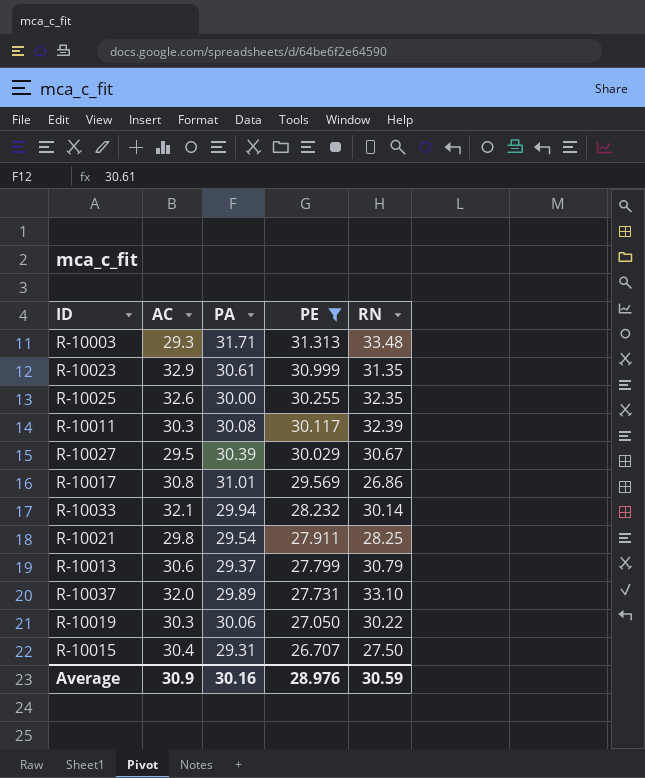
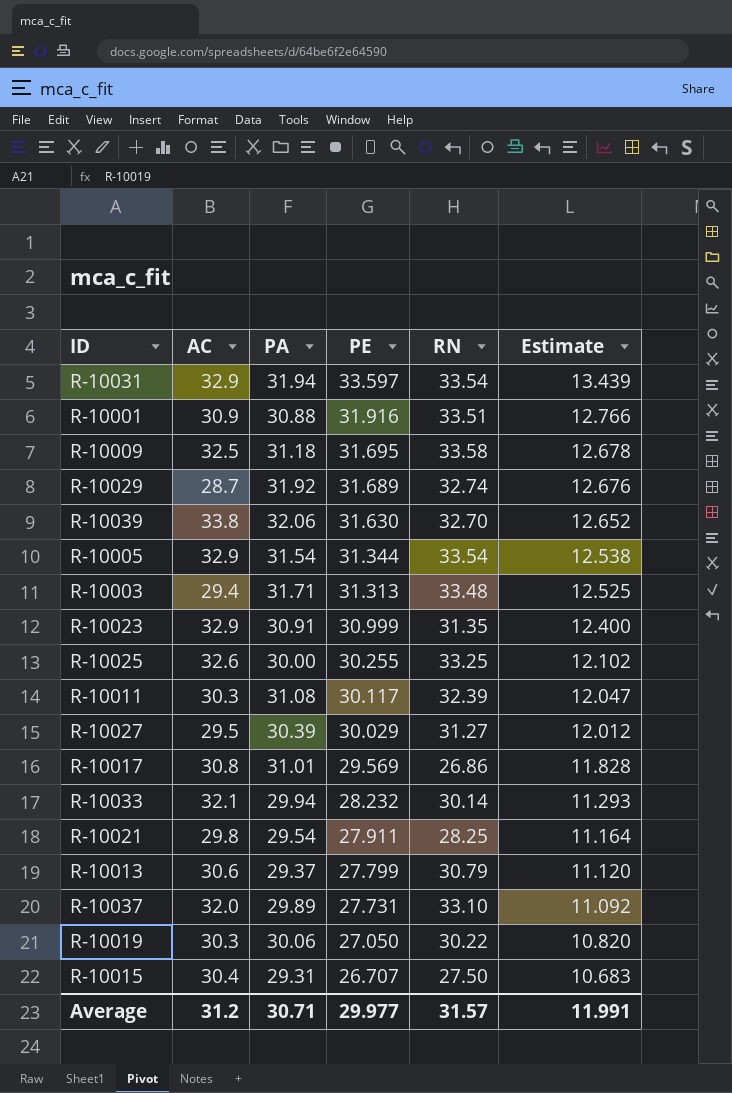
filter: PE <= 31.313 -> none
column Estimate | formula: none -> [PE] * 0.4
R-10003 | AC: 29.3 -> 29.4
R-10023 | PA: 30.61 -> 30.91
R-10025 | RN: 32.35 -> 33.25
R-10011 | PA: 30.08 -> 31.08
R-10027 | RN: 30.67 -> 31.27
Average | AC: 30.9 -> 31.2
Average | PA: 30.16 -> 30.71
Average | PE: 28.976 -> 29.977
Average | RN: 30.59 -> 31.57

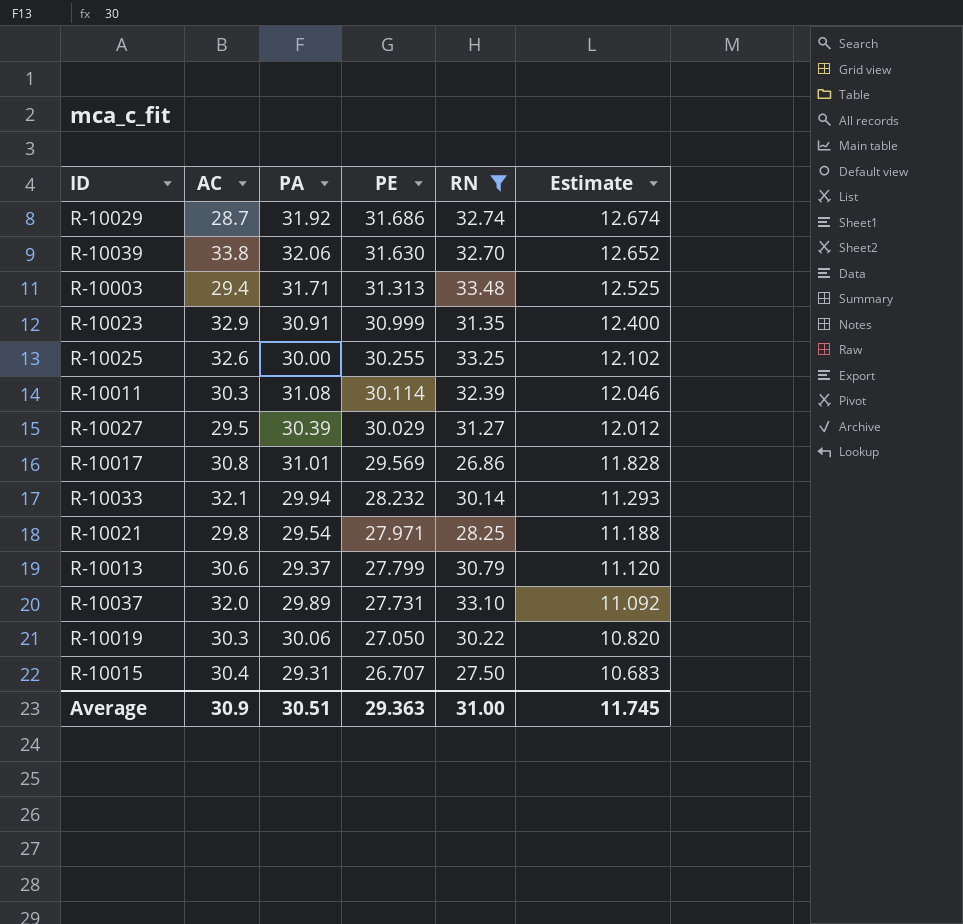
filter: none -> RN <= 33.48
R-10029 | PE: 31.689 -> 31.686
R-10029 | Estimate: 12.676 -> 12.674
R-10011 | PE: 30.117 -> 30.114
R-10011 | Estimate: 12.047 -> 12.046
R-10021 | PE: 27.911 -> 27.971
R-10021 | Estimate: 11.164 -> 11.188
Average | AC: 31.2 -> 30.9
Average | PA: 30.71 -> 30.51
Average | PE: 29.977 -> 29.363
Average | RN: 31.57 -> 31.00
Average | Estimate: 11.991 -> 11.745

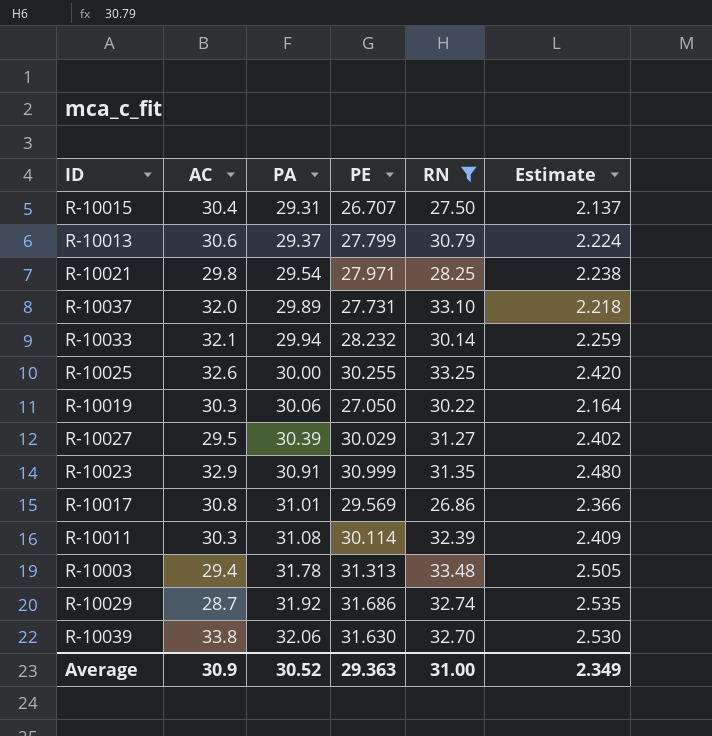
row order: PE descending -> PA ascending
column Estimate | formula: [PE] * 0.4 -> [PE] * 0.08
R-10003 | PA: 31.71 -> 31.78
Average | PA: 30.51 -> 30.52
Average | Estimate: 11.745 -> 2.349

